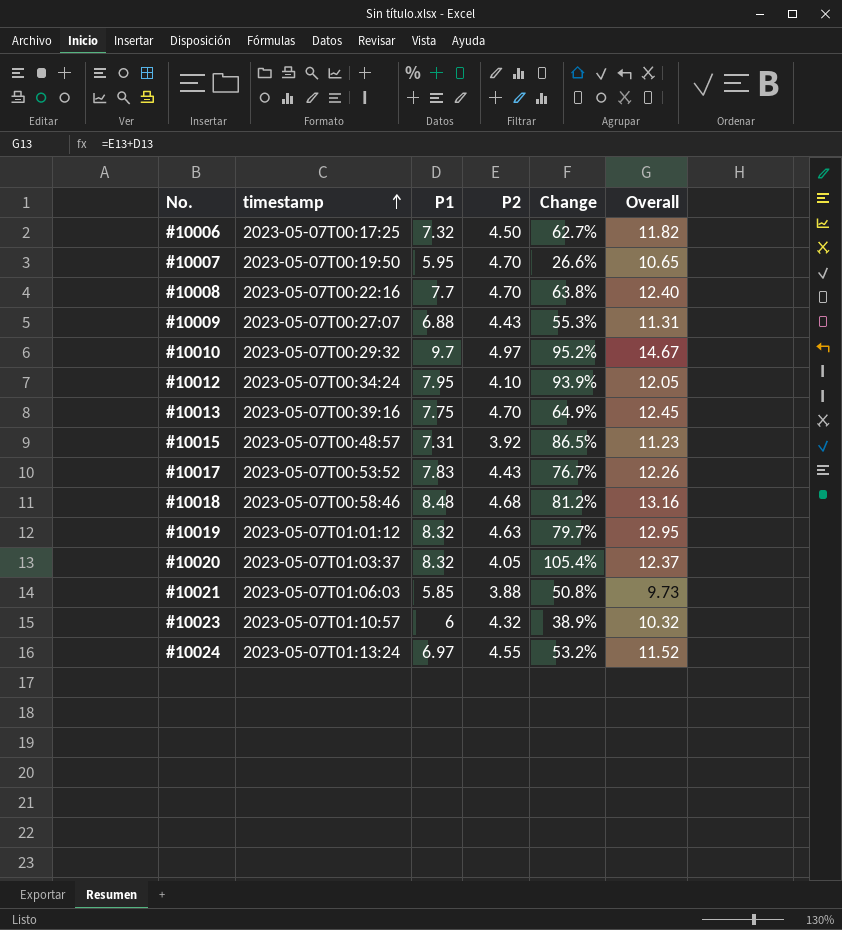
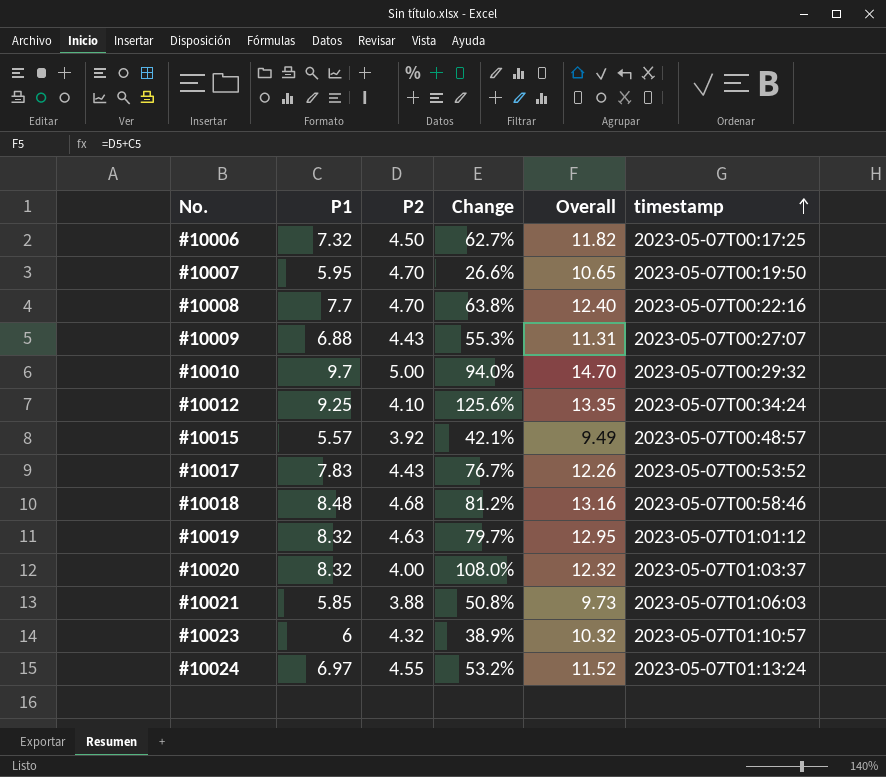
column timestamp | position: 2 -> 6
row #10013: 2023-05-07T00:39:16 | 7.75 | 4.70 | 64.9% | 12.45 -> none
#10010 | P2: 4.97 -> 5.00
#10010 | Change: 95.2% -> 94.0%
#10010 | Overall: 14.67 -> 14.70
#10012 | P1: 7.95 -> 9.25
#10012 | Change: 93.9% -> 125.6%
#10012 | Overall: 12.05 -> 13.35
#10015 | P1: 7.31 -> 5.57
#10015 | Change: 86.5% -> 42.1%
#10015 | Overall: 11.23 -> 9.49
#10020 | P2: 4.05 -> 4.00
#10020 | Change: 105.4% -> 108.0%
#10020 | Overall: 12.37 -> 12.32

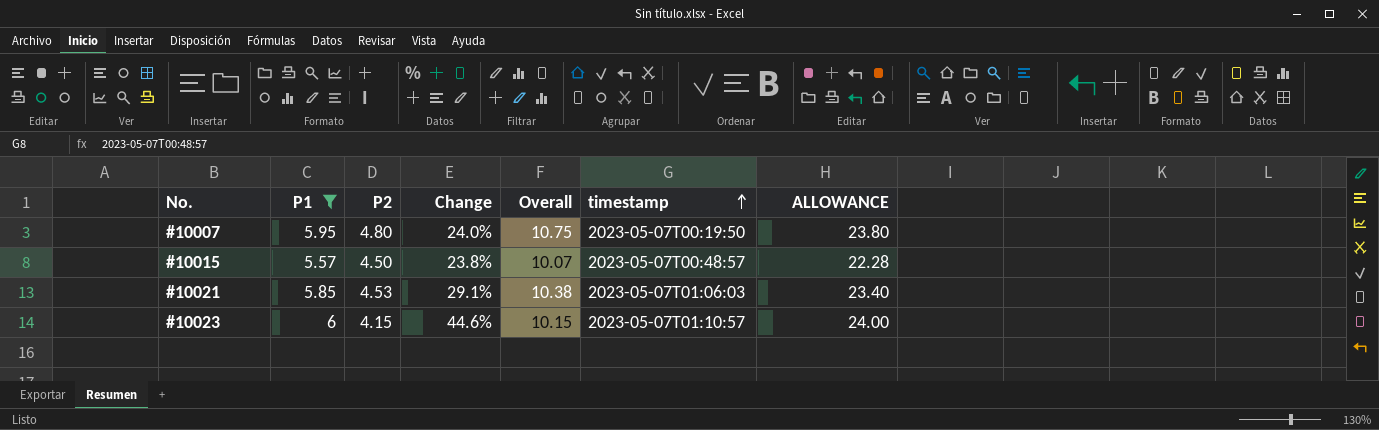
filter: none -> P1 <= 6
column ALLOWANCE | formula: none -> [P1] * 4
#10007 | P2: 4.70 -> 4.80
#10007 | Change: 26.6% -> 24.0%
#10007 | Overall: 10.65 -> 10.75
#10015 | P2: 3.92 -> 4.50
#10015 | Change: 42.1% -> 23.8%
#10015 | Overall: 9.49 -> 10.07
#10021 | P2: 3.88 -> 4.53
#10021 | Change: 50.8% -> 29.1%
#10021 | Overall: 9.73 -> 10.38
#10023 | P2: 4.32 -> 4.15
#10023 | Change: 38.9% -> 44.6%
#10023 | Overall: 10.32 -> 10.15

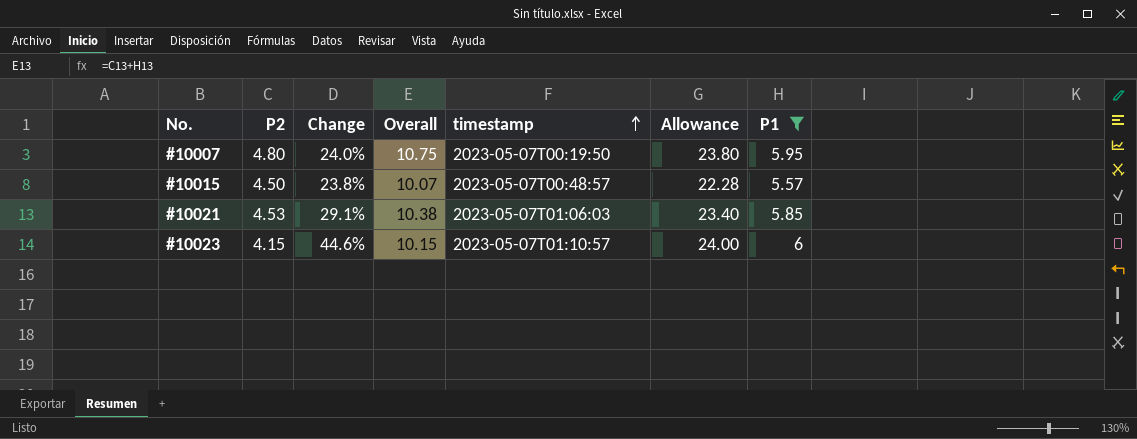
column name: ALLOWANCE -> Allowance
column P1 | position: 2 -> 7

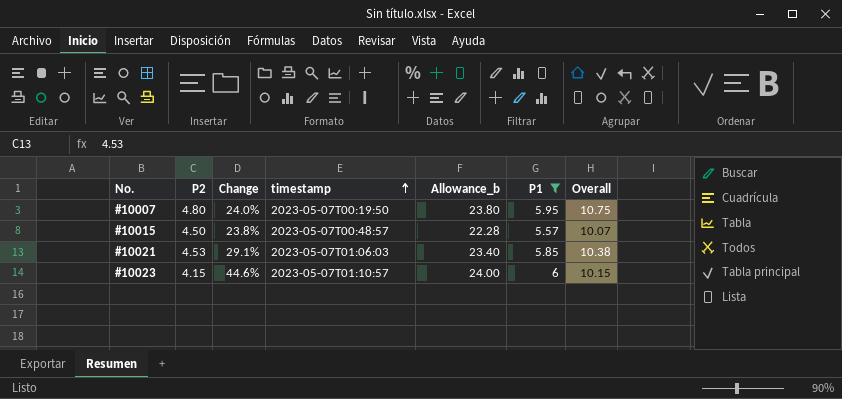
column name: Allowance -> Allowance_b
column Overall | position: 4 -> 7

